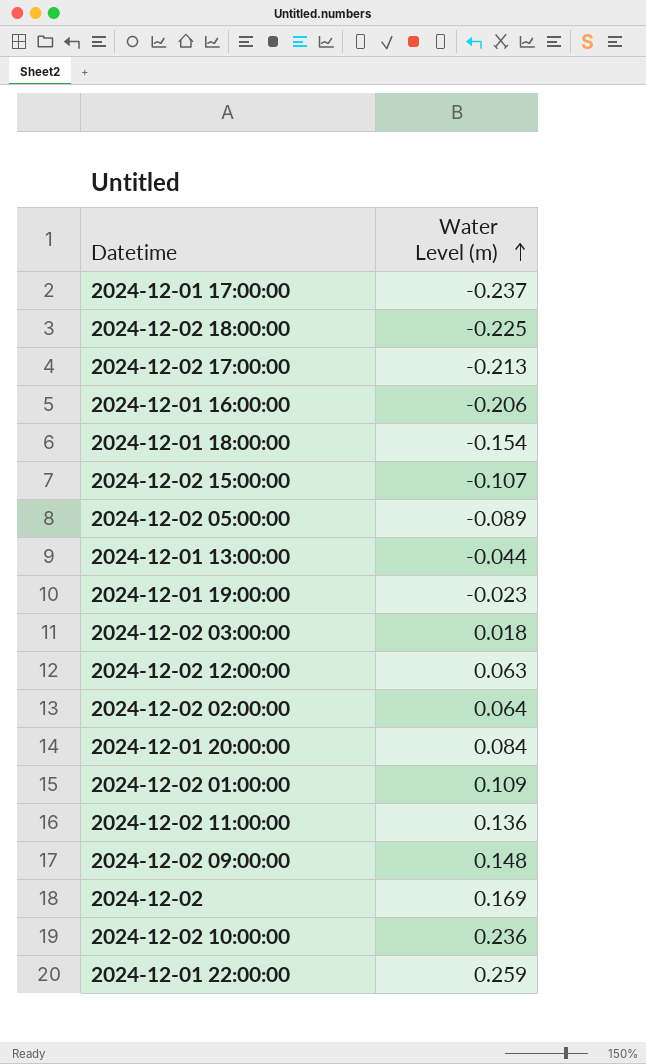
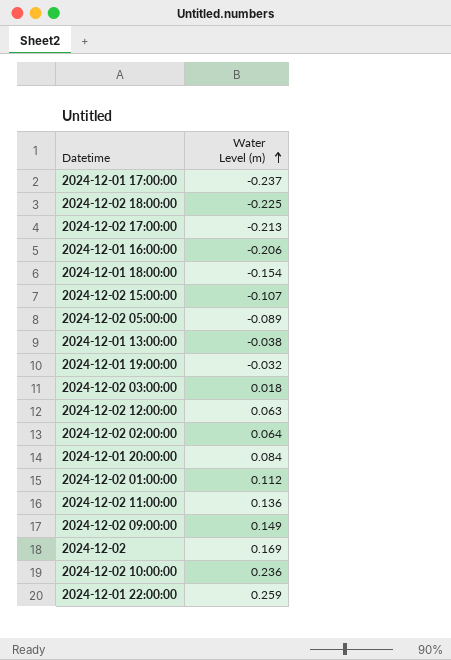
2024-12-01 13:00:00 | Water Level (m): -0.044 -> -0.038
2024-12-01 19:00:00 | Water Level (m): -0.023 -> -0.032
2024-12-02 01:00:00 | Water Level (m): 0.109 -> 0.112
2024-12-02 09:00:00 | Water Level (m): 0.148 -> 0.149

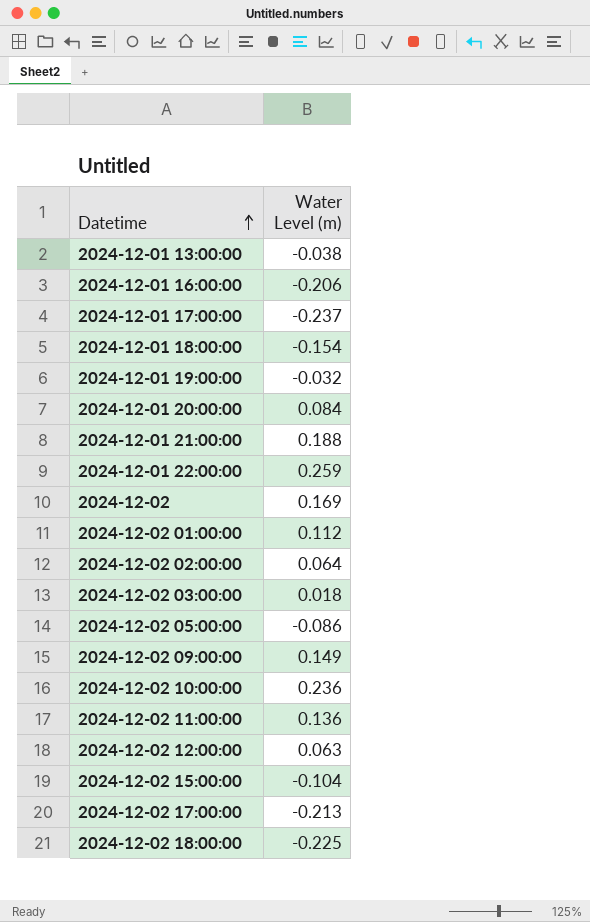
row order: Water Level (m) ascending -> Datetime ascending
row 2024-12-01 21:00:00: none -> 0.188
2024-12-02 05:00:00 | Water Level (m): -0.089 -> -0.086
2024-12-02 15:00:00 | Water Level (m): -0.107 -> -0.104

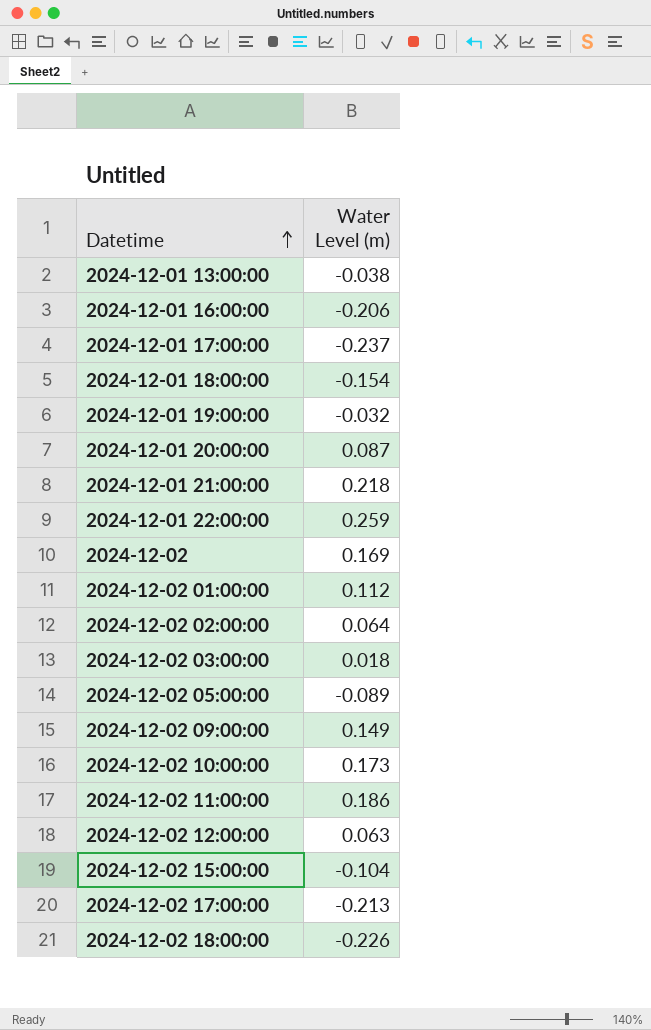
2024-12-01 20:00:00 | Water Level (m): 0.084 -> 0.087
2024-12-01 21:00:00 | Water Level (m): 0.188 -> 0.218
2024-12-02 05:00:00 | Water Level (m): -0.086 -> -0.089
2024-12-02 10:00:00 | Water Level (m): 0.236 -> 0.173
2024-12-02 11:00:00 | Water Level (m): 0.136 -> 0.186
2024-12-02 18:00:00 | Water Level (m): -0.225 -> -0.226

